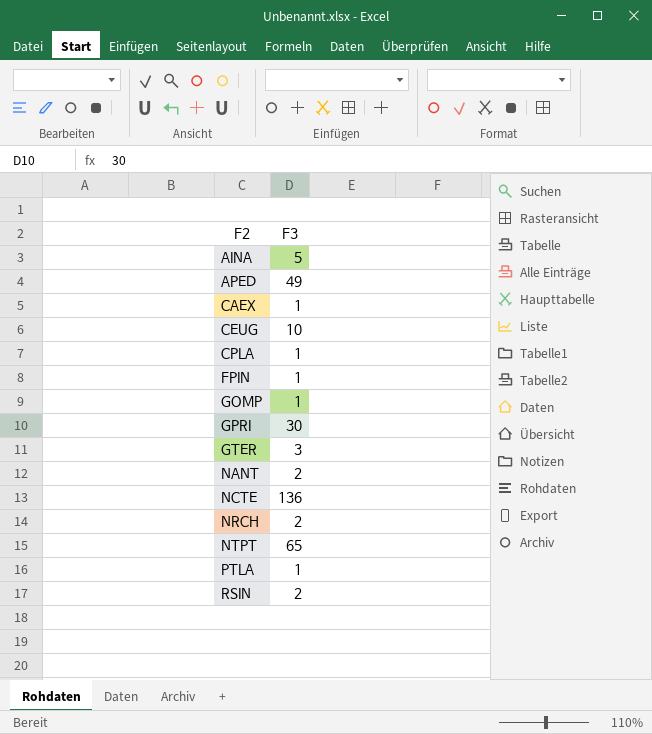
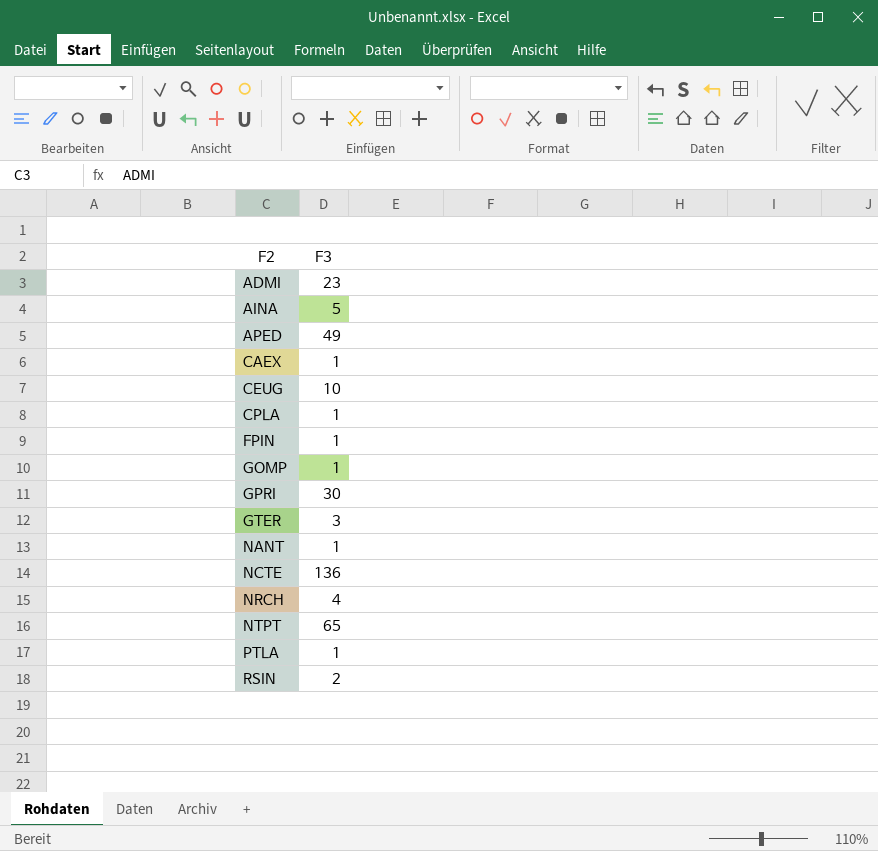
row ADMI: none -> 23
NANT | F3: 2 -> 1
NRCH | F3: 2 -> 4

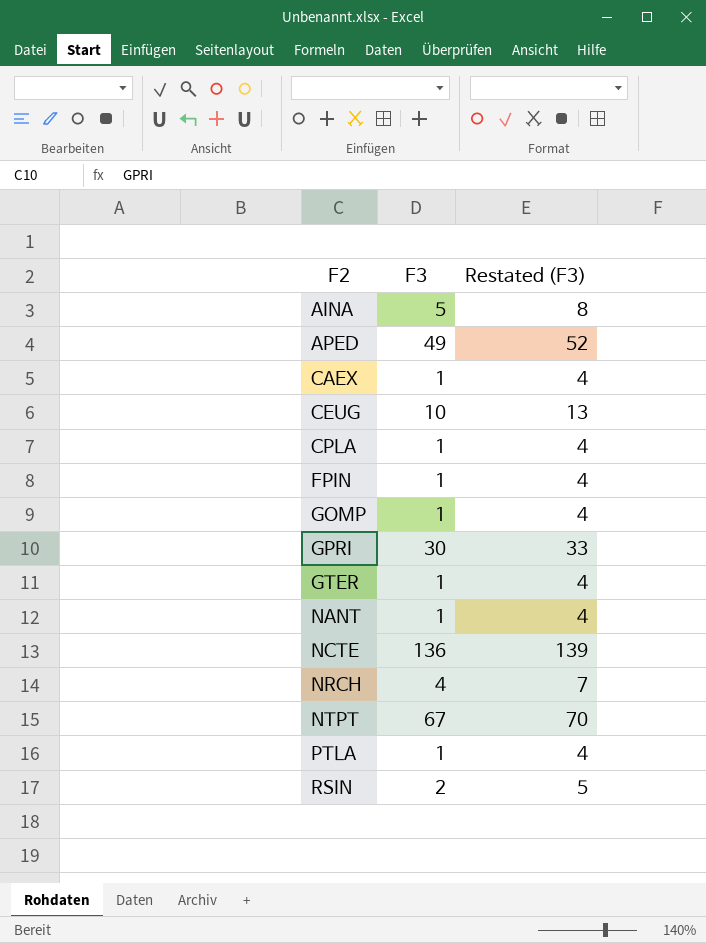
column Restated (F3) | formula: none -> [F3] + 3
row ADMI: 23 -> none
GTER | F3: 3 -> 1
NTPT | F3: 65 -> 67

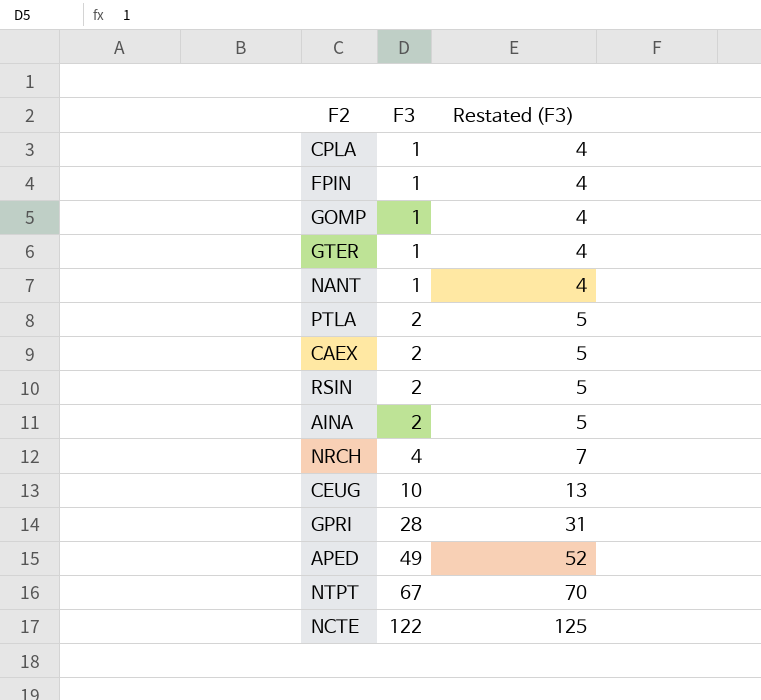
row order: F2 ascending -> F3 ascending
PTLA | F3: 1 -> 2
PTLA | Restated (F3): 4 -> 5
CAEX | F3: 1 -> 2
CAEX | Restated (F3): 4 -> 5
AINA | F3: 5 -> 2
AINA | Restated (F3): 8 -> 5
GPRI | F3: 30 -> 28
GPRI | Restated (F3): 33 -> 31
NCTE | F3: 136 -> 122
NCTE | Restated (F3): 139 -> 125

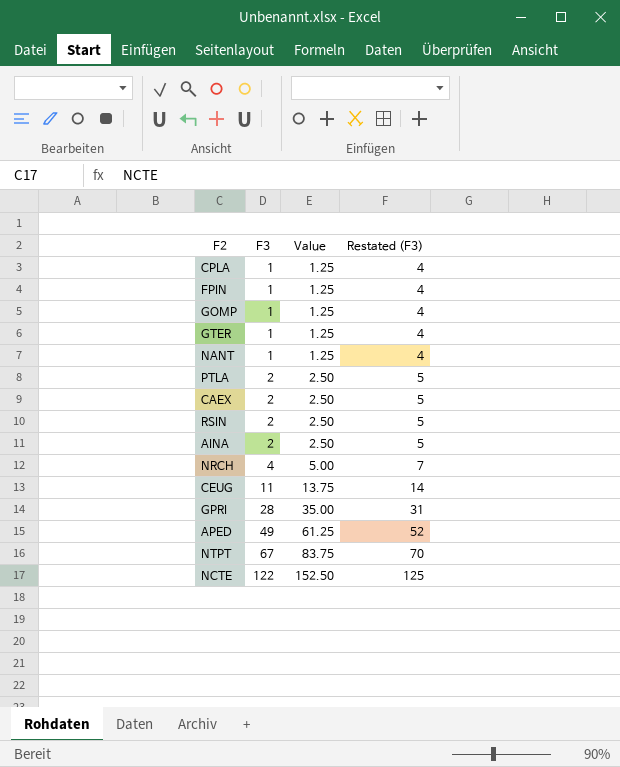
column Value | formula: none -> [F3] * 1.25
CEUG | F3: 10 -> 11
CEUG | Restated (F3): 13 -> 14

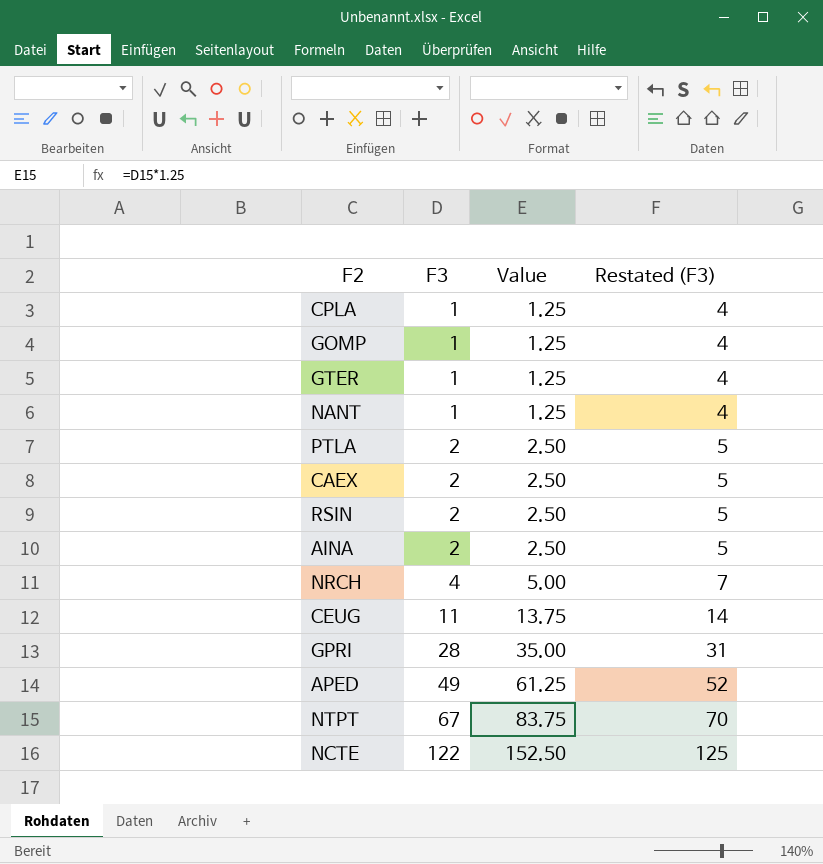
row FPIN: 1 | 1.25 | 4 -> none

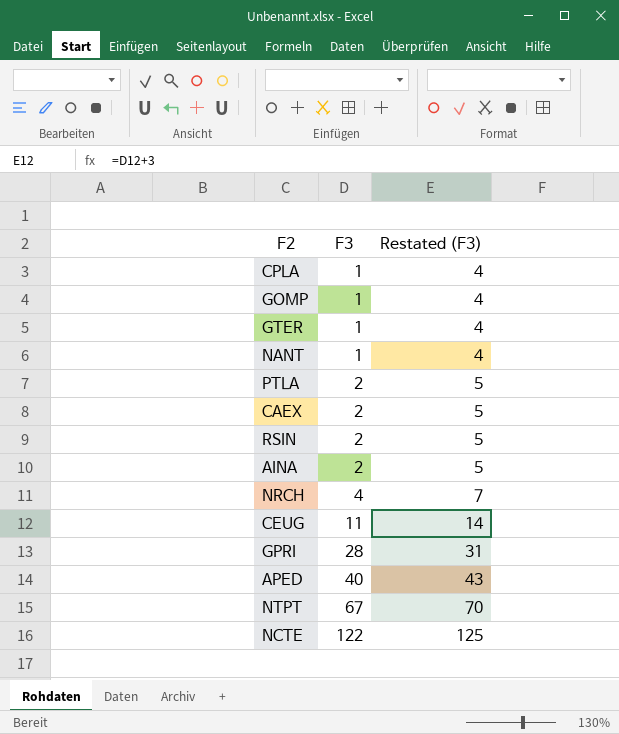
column Value | formula: [F3] * 1.25 -> none
APED | F3: 49 -> 40
APED | Restated (F3): 52 -> 43

